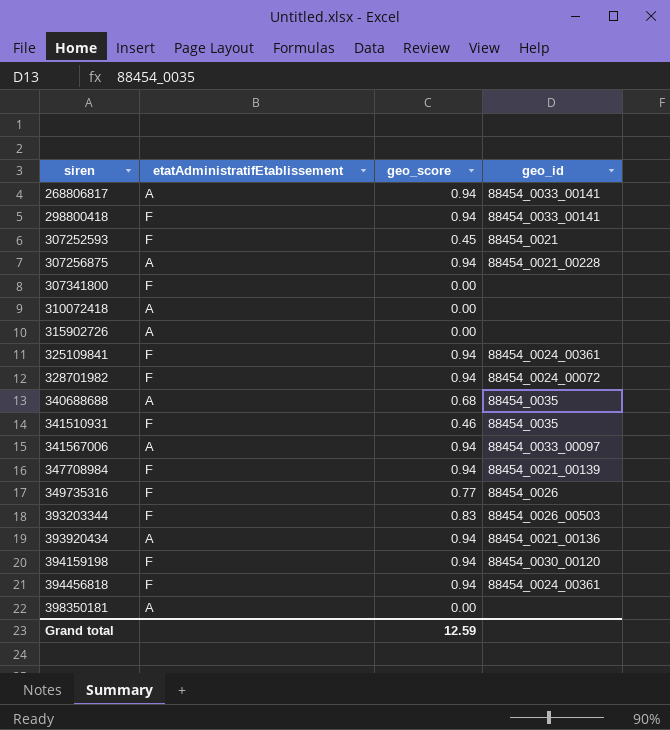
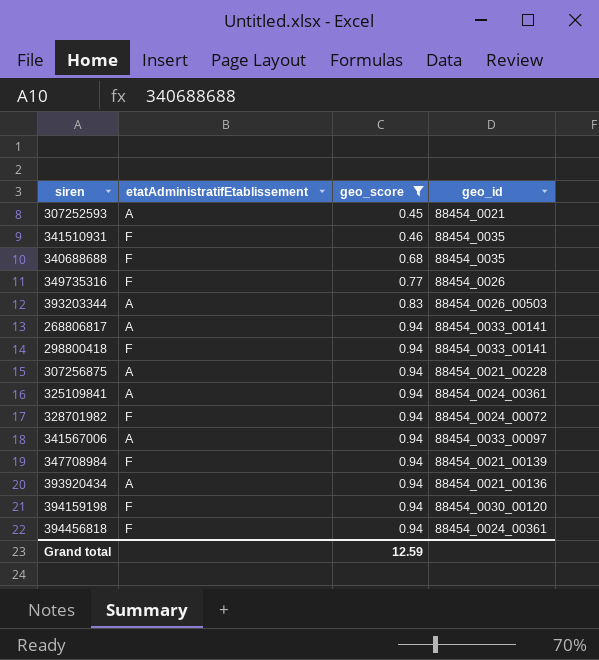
filter: none -> geo_score != 0.00
row order: siren ascending -> geo_score ascending
307252593 | etatAdministratifEtablissement: F -> A
340688688 | etatAdministratifEtablissement: A -> F
393203344 | etatAdministratifEtablissement: F -> A
325109841 | etatAdministratifEtablissement: F -> A

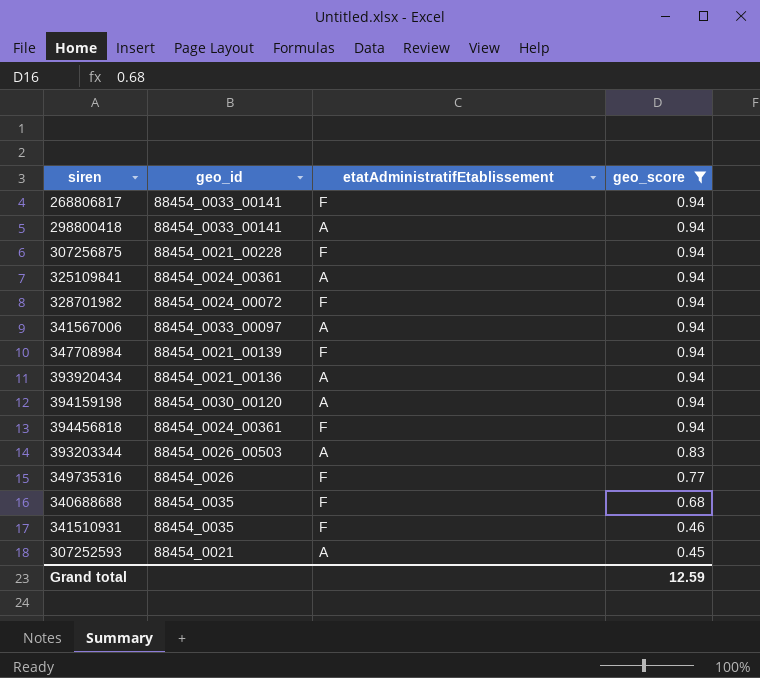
row order: geo_score ascending -> geo_score descending
column geo_id | position: 4 -> 2
268806817 | etatAdministratifEtablissement: A -> F
298800418 | etatAdministratifEtablissement: F -> A
307256875 | etatAdministratifEtablissement: A -> F
394159198 | etatAdministratifEtablissement: F -> A

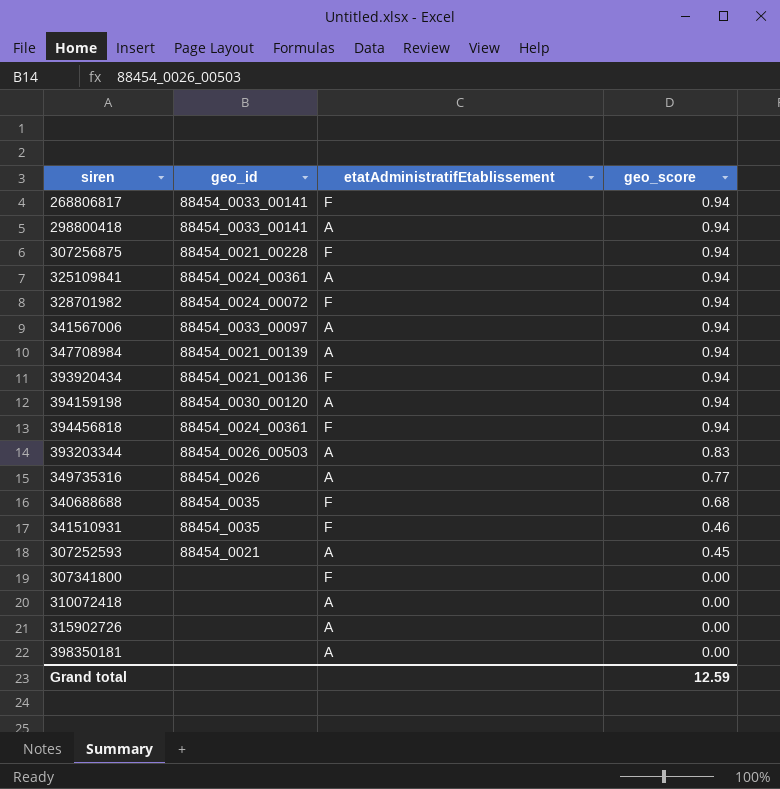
filter: geo_score != 0.00 -> none
347708984 | etatAdministratifEtablissement: F -> A
393920434 | etatAdministratifEtablissement: A -> F
349735316 | etatAdministratifEtablissement: F -> A

